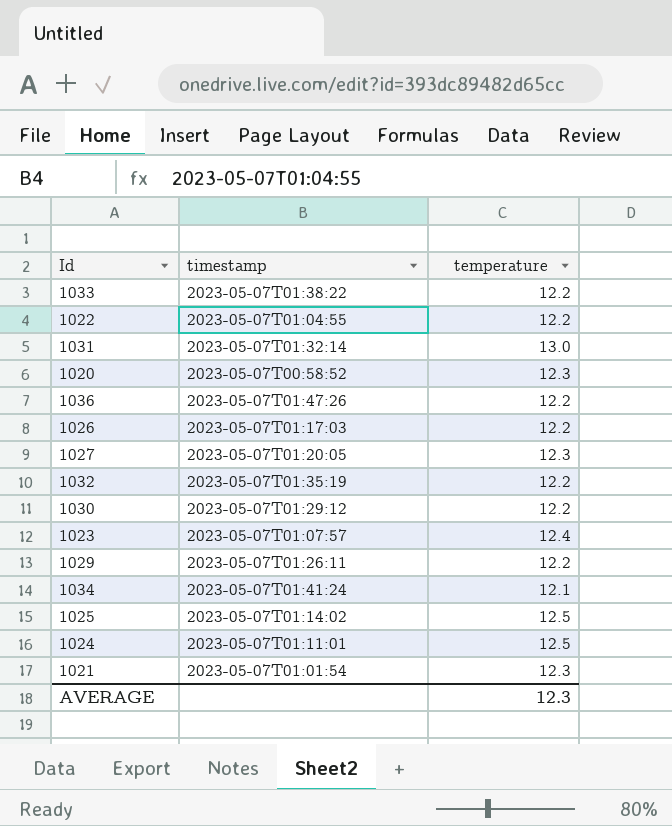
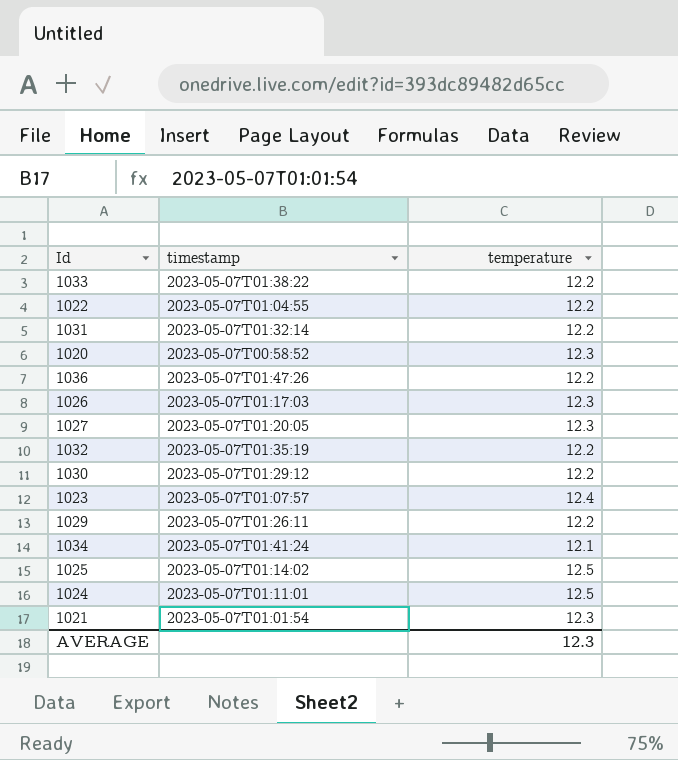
1031 | temperature: 13.0 -> 12.2
1026 | temperature: 12.2 -> 12.3

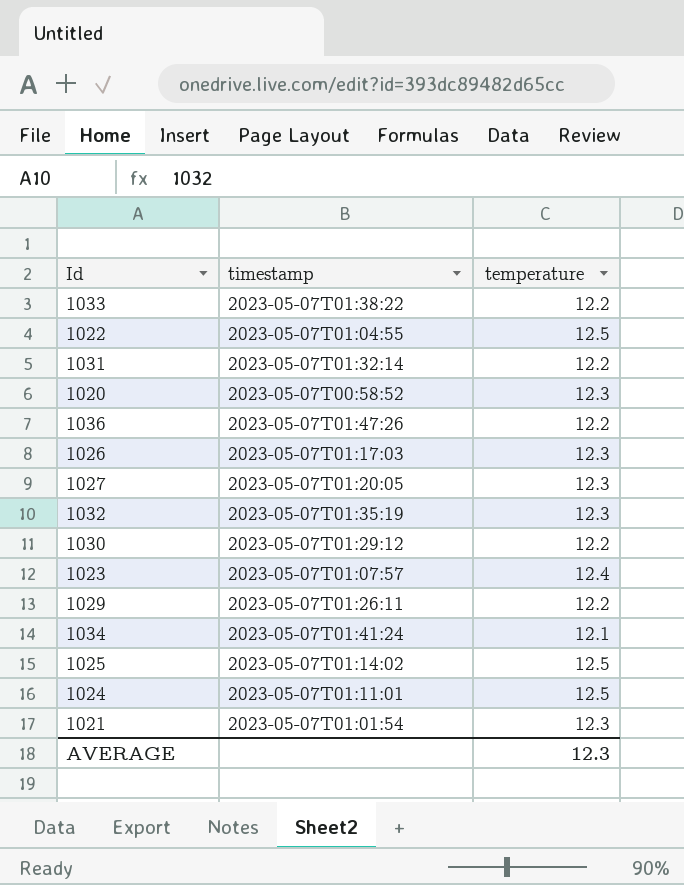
1022 | temperature: 12.2 -> 12.5
1032 | temperature: 12.2 -> 12.3

